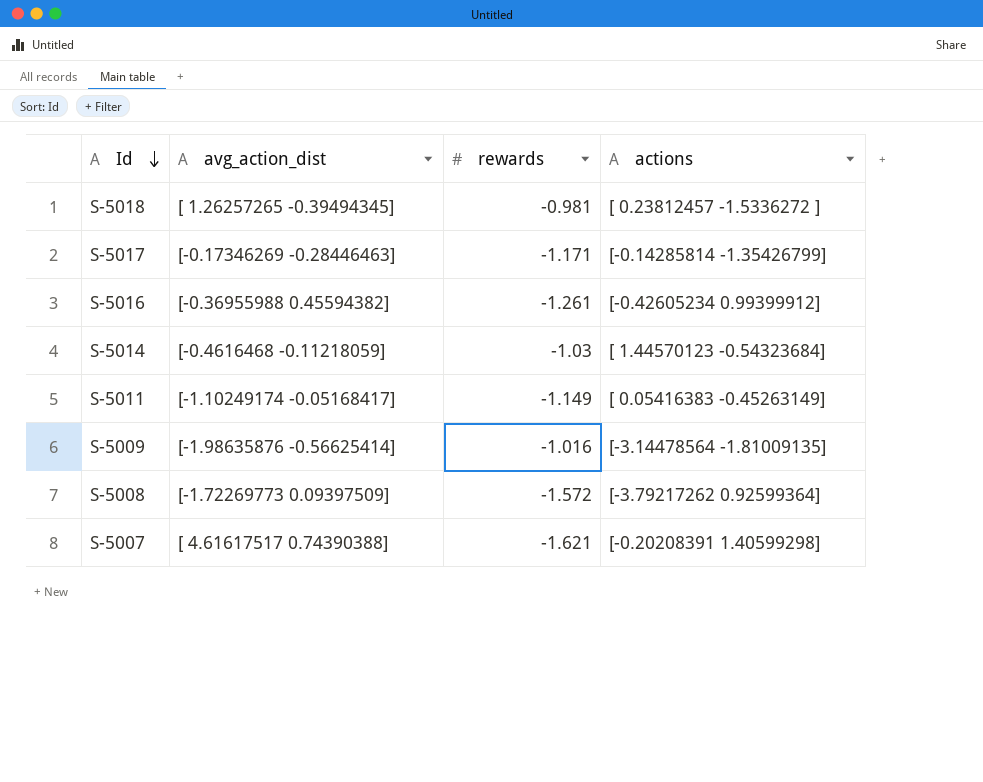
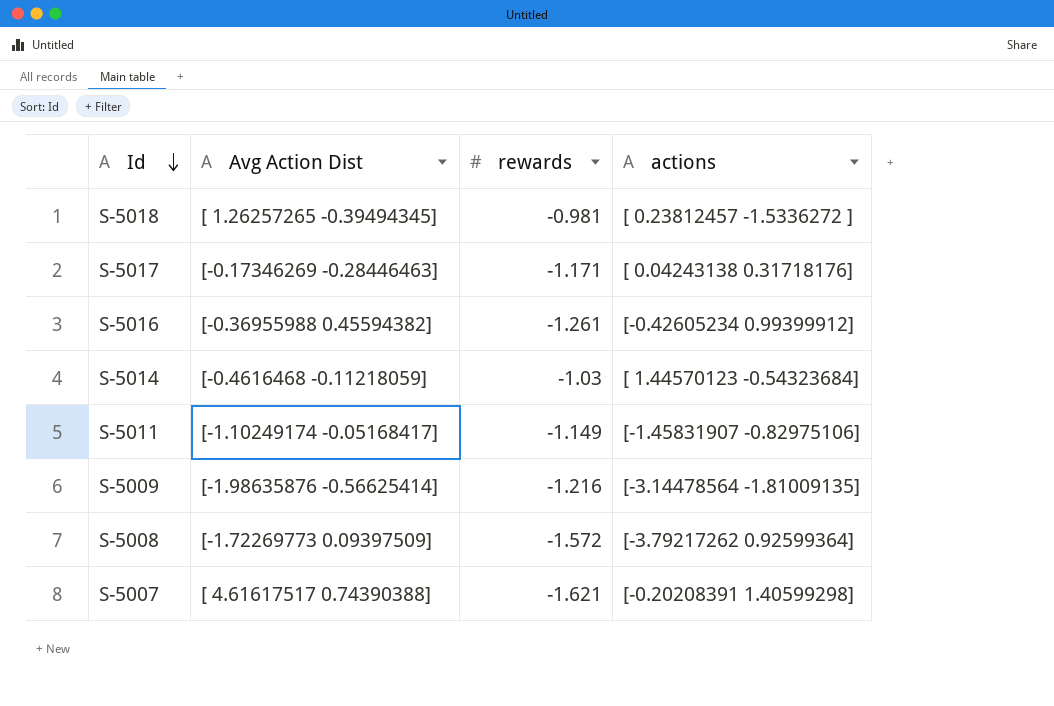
column name: avg_action_dist -> Avg Action Dist
S-5017 | actions: [-0.14285814 -1.35426799] -> [ 0.04243138 0.31718176]
S-5011 | actions: [ 0.05416383 -0.45263149] -> [-1.45831907 -0.82975106]
S-5009 | rewards: -1.016 -> -1.216

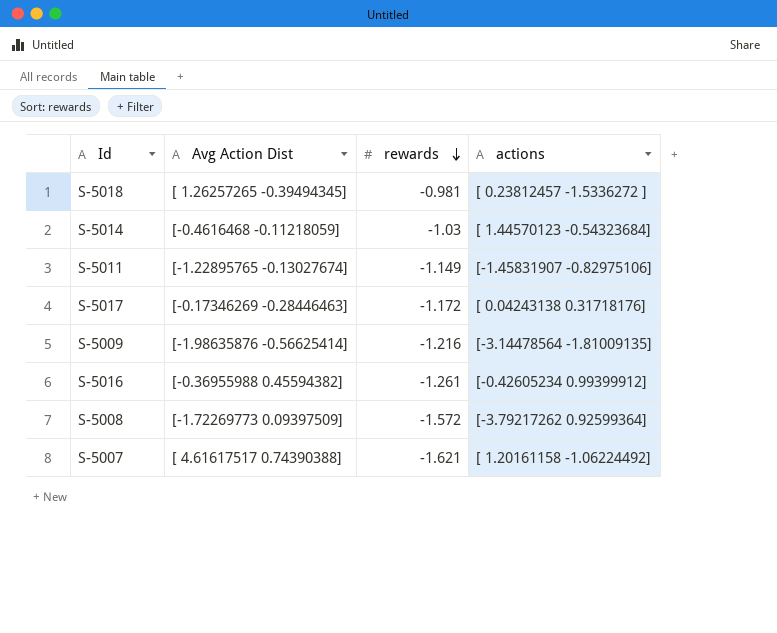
row order: Id descending -> rewards descending
S-5011 | Avg Action Dist: [-1.10249174 -0.05168417] -> [-1.22895765 -0.13027674]
S-5017 | rewards: -1.171 -> -1.172
S-5007 | actions: [-0.20208391 1.40599298] -> [ 1.20161158 -1.06224492]

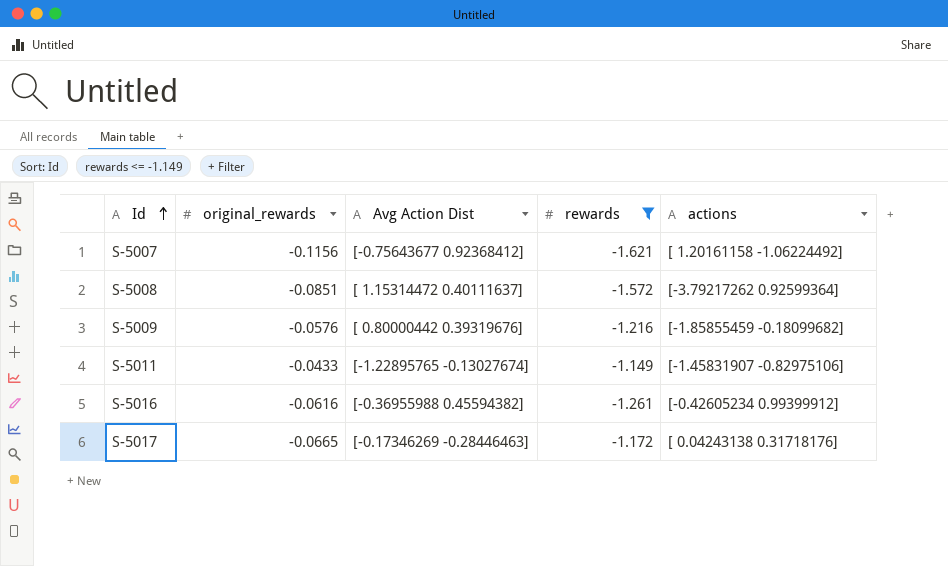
filter: none -> rewards <= -1.149
row order: rewards descending -> Id ascending
column original_rewards | position: none -> 2
S-5007 | Avg Action Dist: [ 4.61617517 0.74390388] -> [-0.75643677 0.92368412]
S-5008 | Avg Action Dist: [-1.72269773 0.09397509] -> [ 1.15314472 0.40111637]
S-5009 | Avg Action Dist: [-1.98635876 -0.56625414] -> [ 0.80000442 0.39319676]
S-5009 | actions: [-3.14478564 -1.81009135] -> [-1.85855459 -0.18099682]

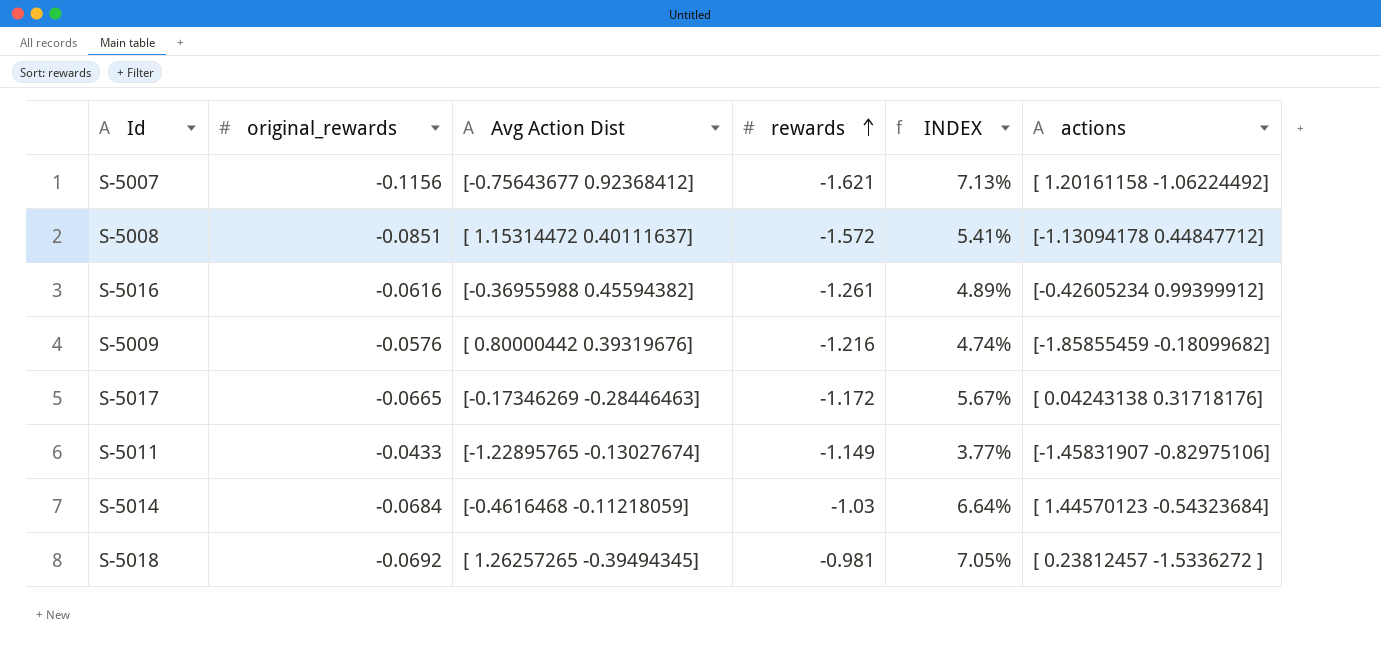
filter: rewards <= -1.149 -> none
row order: Id ascending -> rewards ascending
column INDEX | formula: none -> [original_rewards] / [rewards]
S-5008 | actions: [-3.79217262 0.92599364] -> [-1.13094178 0.44847712]

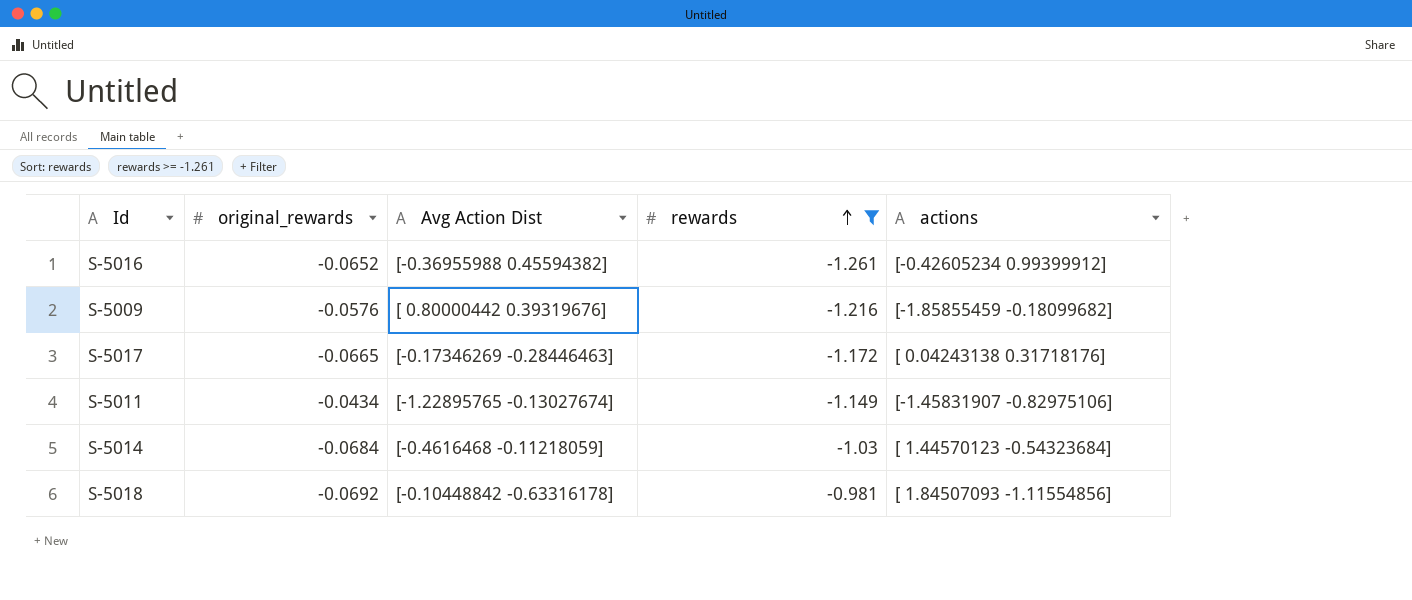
filter: none -> rewards >= -1.261
column INDEX | formula: [original_rewards] / [rewards] -> none
S-5016 | original_rewards: -0.0616 -> -0.0652
S-5011 | original_rewards: -0.0433 -> -0.0434
S-5018 | Avg Action Dist: [ 1.26257265 -0.39494345] -> [-0.10448842 -0.63316178]
S-5018 | actions: [ 0.23812457 -1.5336272 ] -> [ 1.84507093 -1.11554856]

